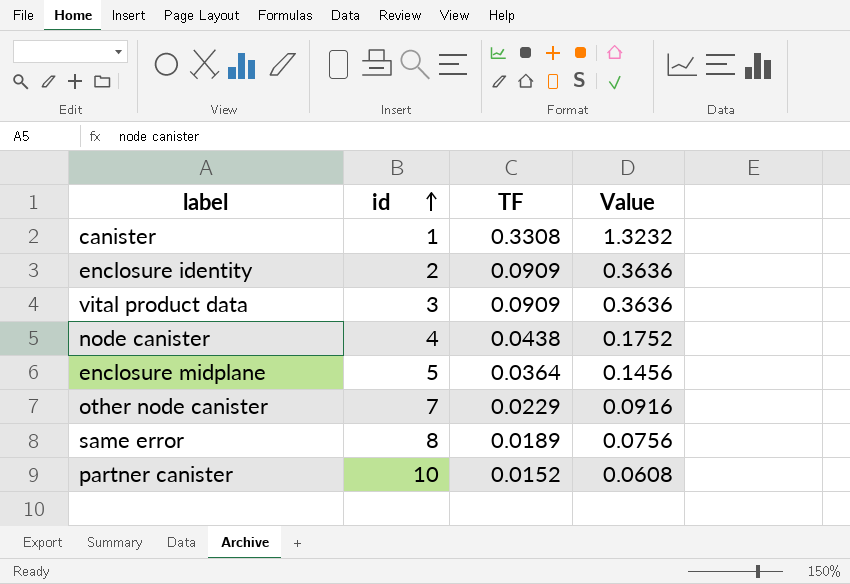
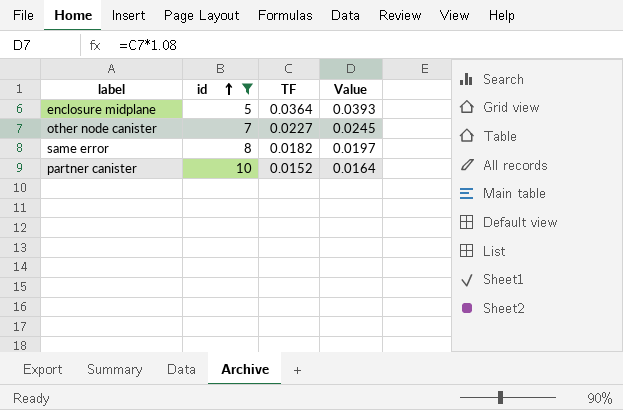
filter: none -> id >= 5
column Value | formula: [TF] * 4 -> [TF] * 1.08
other node canister | TF: 0.0229 -> 0.0227
same error | TF: 0.0189 -> 0.0182

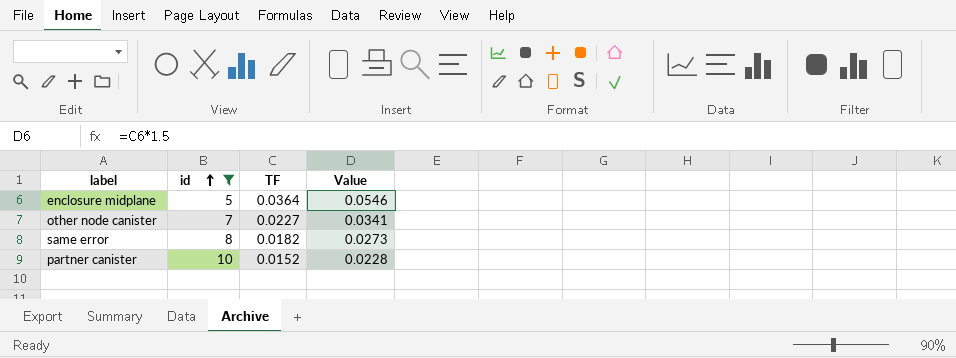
column Value | formula: [TF] * 1.08 -> [TF] * 1.5

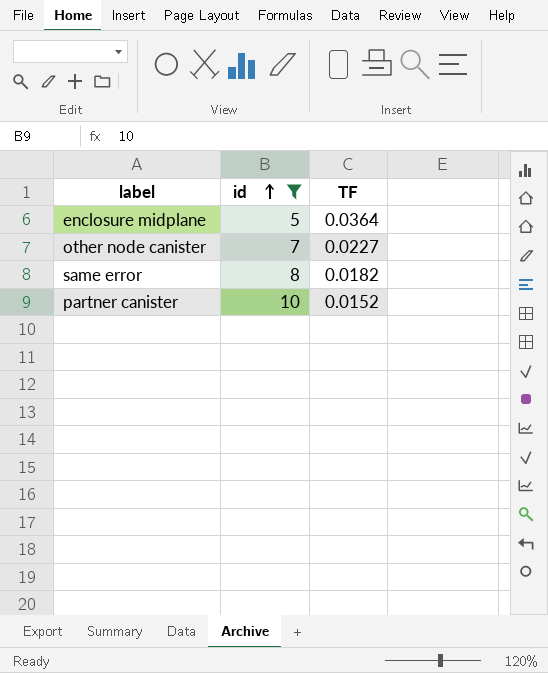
column Value | formula: [TF] * 1.5 -> none

